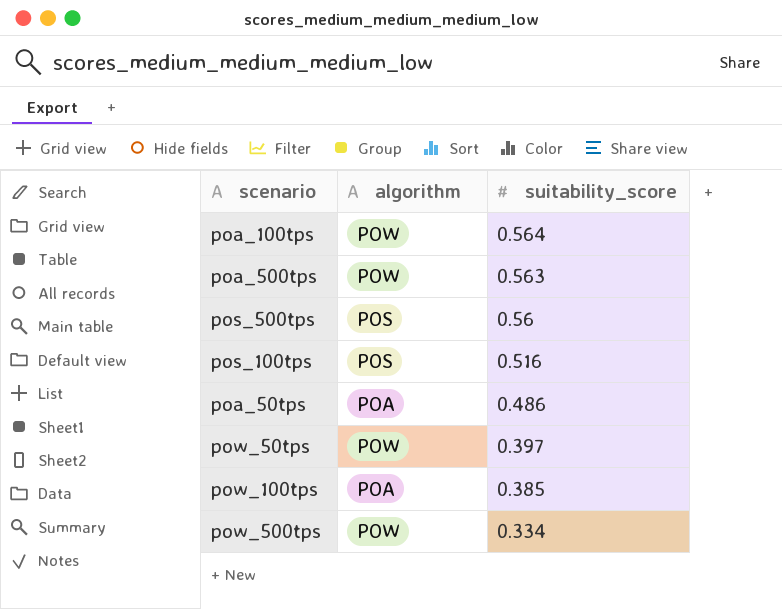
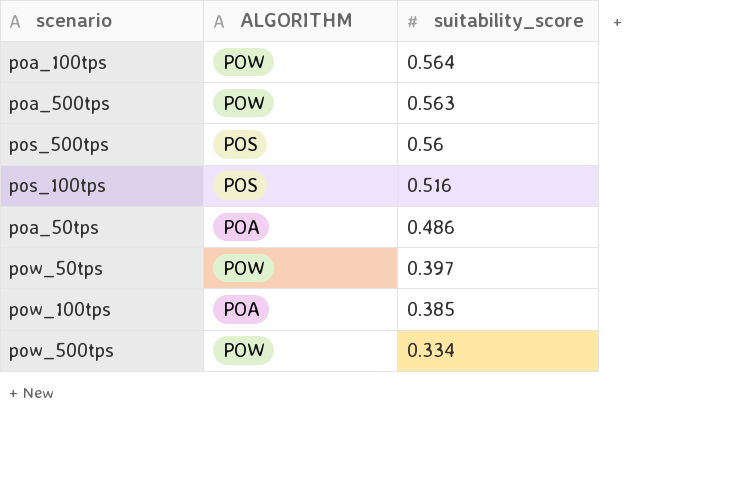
column name: algorithm -> ALGORITHM

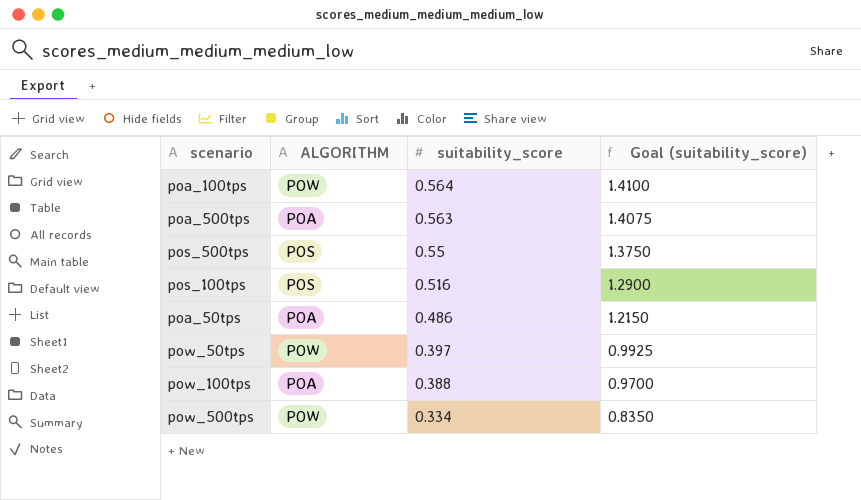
column Goal (suitability_score) | formula: none -> [suitability_score] * 2.5
poa_500tps | ALGORITHM: POW -> POA
pos_500tps | suitability_score: 0.56 -> 0.55
pow_100tps | suitability_score: 0.385 -> 0.388

